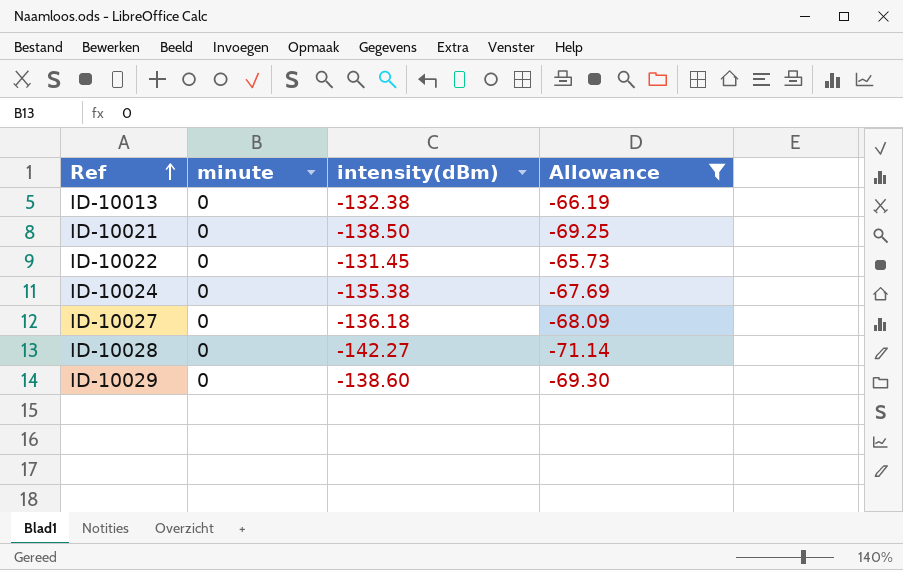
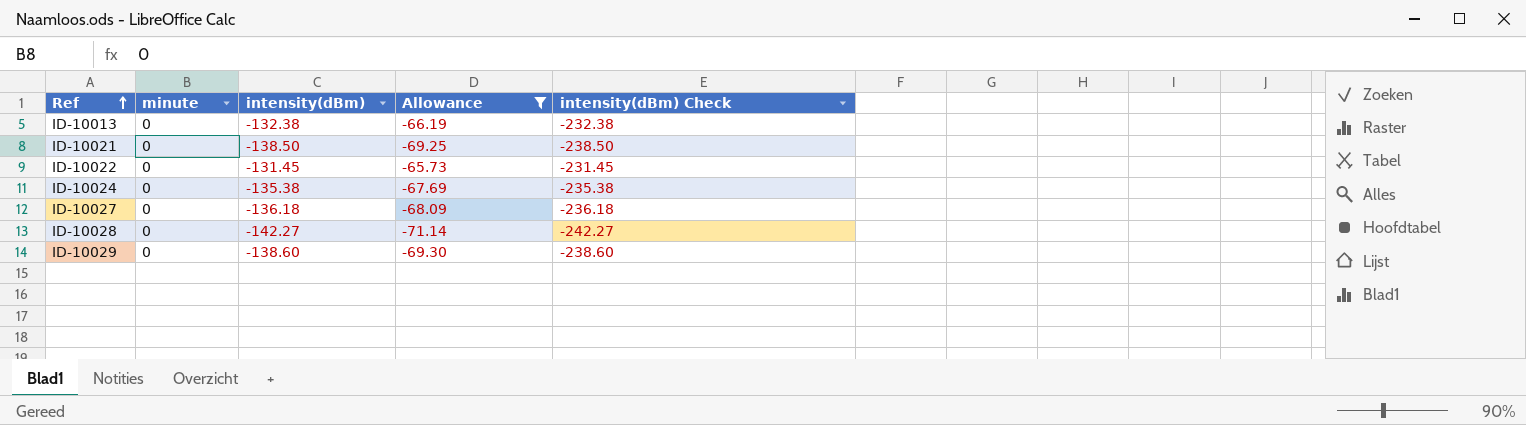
column intensity(dBm) Check | formula: none -> [intensity(dBm)] - 100

